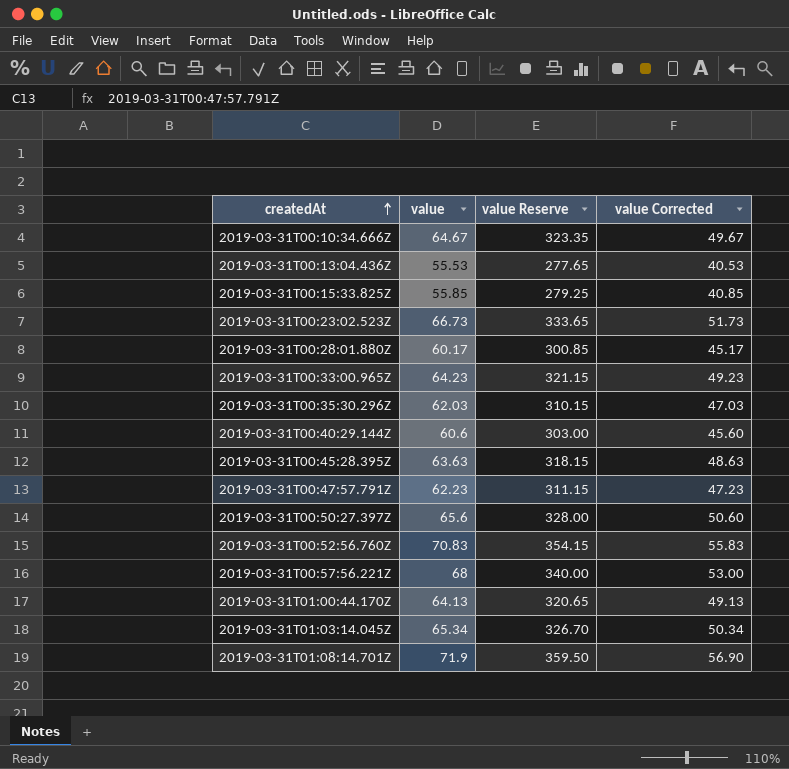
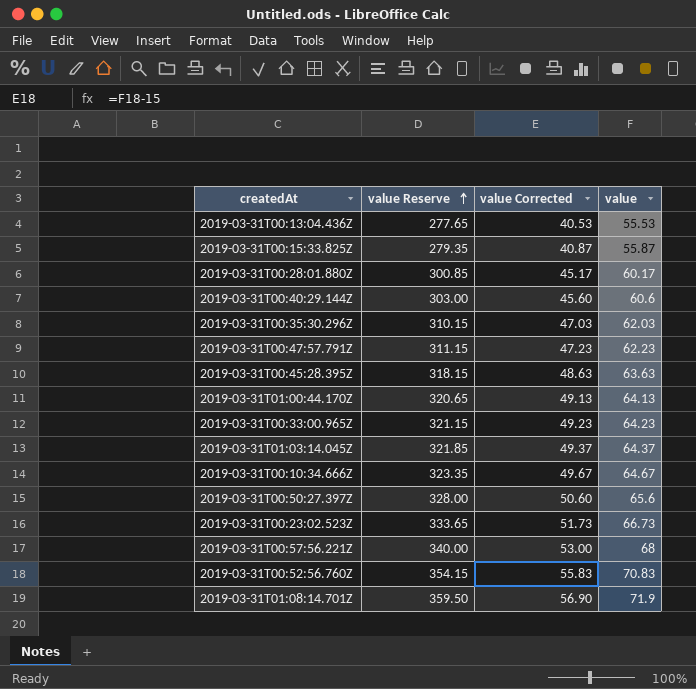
row order: createdAt ascending -> value Reserve ascending
column value | position: 2 -> 4
2019-03-31T00:15:33.825Z | value Reserve: 279.25 -> 279.35
2019-03-31T00:15:33.825Z | value Corrected: 40.85 -> 40.87
2019-03-31T00:15:33.825Z | value: 55.85 -> 55.87
2019-03-31T01:03:14.045Z | value Reserve: 326.70 -> 321.85
2019-03-31T01:03:14.045Z | value Corrected: 50.34 -> 49.37
2019-03-31T01:03:14.045Z | value: 65.34 -> 64.37

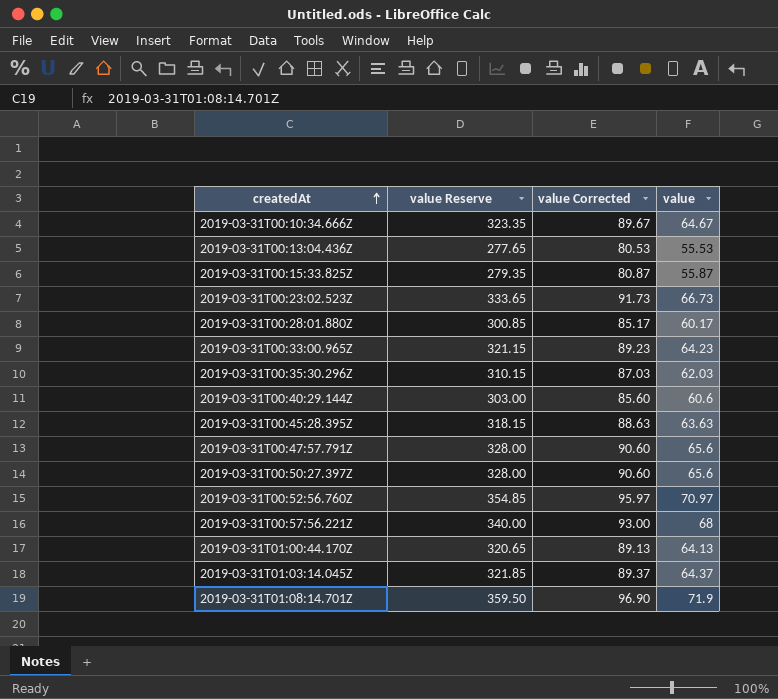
row order: value Reserve ascending -> createdAt ascending
column value Corrected | formula: [value] - 15 -> [value] + 25
2019-03-31T00:47:57.791Z | value Reserve: 311.15 -> 328.00
2019-03-31T00:47:57.791Z | value: 62.23 -> 65.6
2019-03-31T00:52:56.760Z | value Reserve: 354.15 -> 354.85
2019-03-31T00:52:56.760Z | value: 70.83 -> 70.97

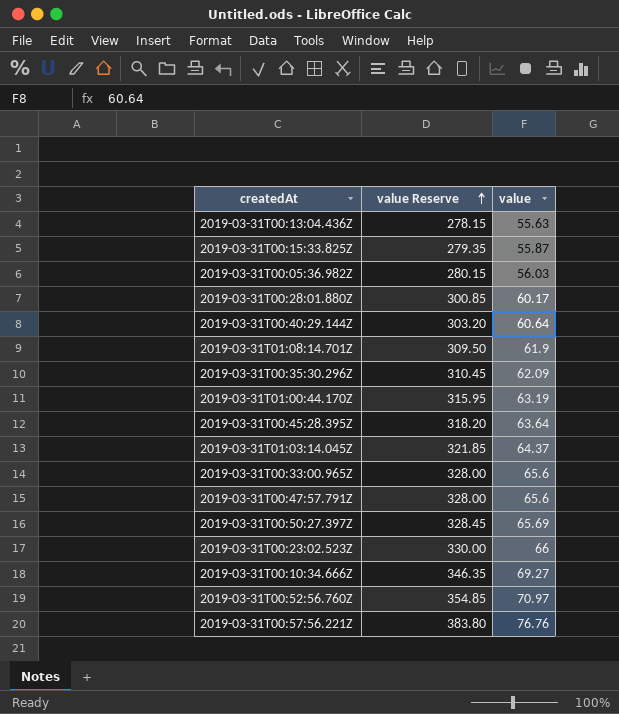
row order: createdAt ascending -> value Reserve ascending
column value Corrected | formula: [value] + 25 -> none
2019-03-31T00:13:04.436Z | value Reserve: 277.65 -> 278.15
2019-03-31T00:13:04.436Z | value: 55.53 -> 55.63
row 2019-03-31T00:05:36.982Z: none -> 280.15 | 56.03
2019-03-31T00:40:29.144Z | value Reserve: 303.00 -> 303.20
2019-03-31T00:40:29.144Z | value: 60.6 -> 60.64
2019-03-31T01:08:14.701Z | value Reserve: 359.50 -> 309.50
2019-03-31T01:08:14.701Z | value: 71.9 -> 61.9
2019-03-31T00:35:30.296Z | value Reserve: 310.15 -> 310.45
2019-03-31T00:35:30.296Z | value: 62.03 -> 62.09
2019-03-31T01:00:44.170Z | value Reserve: 320.65 -> 315.95
2019-03-31T01:00:44.170Z | value: 64.13 -> 63.19
2019-03-31T00:45:28.395Z | value Reserve: 318.15 -> 318.20
2019-03-31T00:45:28.395Z | value: 63.63 -> 63.64
2019-03-31T00:33:00.965Z | value Reserve: 321.15 -> 328.00
2019-03-31T00:33:00.965Z | value: 64.23 -> 65.6
2019-03-31T00:50:27.397Z | value Reserve: 328.00 -> 328.45
2019-03-31T00:50:27.397Z | value: 65.6 -> 65.69
2019-03-31T00:23:02.523Z | value Reserve: 333.65 -> 330.00
2019-03-31T00:23:02.523Z | value: 66.73 -> 66
2019-03-31T00:10:34.666Z | value Reserve: 323.35 -> 346.35
2019-03-31T00:10:34.666Z | value: 64.67 -> 69.27
2019-03-31T00:57:56.221Z | value Reserve: 340.00 -> 383.80
2019-03-31T00:57:56.221Z | value: 68 -> 76.76

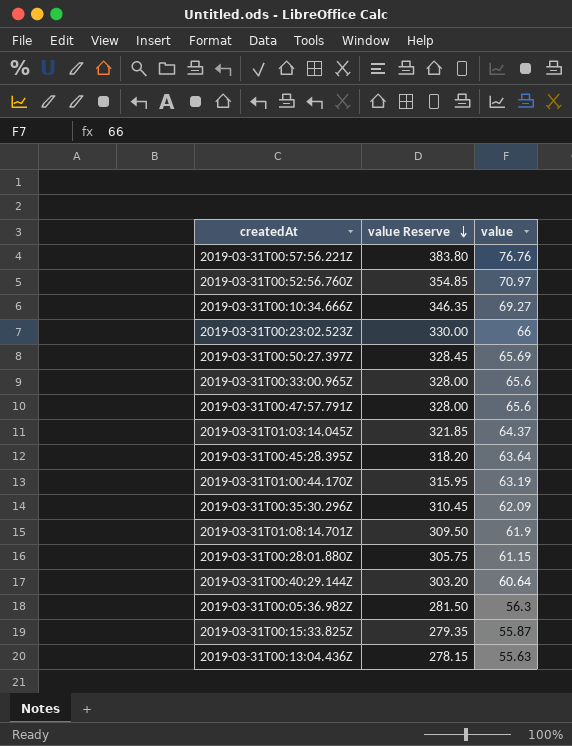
row order: value Reserve ascending -> value Reserve descending
2019-03-31T00:28:01.880Z | value Reserve: 300.85 -> 305.75
2019-03-31T00:28:01.880Z | value: 60.17 -> 61.15
2019-03-31T00:05:36.982Z | value Reserve: 280.15 -> 281.50
2019-03-31T00:05:36.982Z | value: 56.03 -> 56.3

